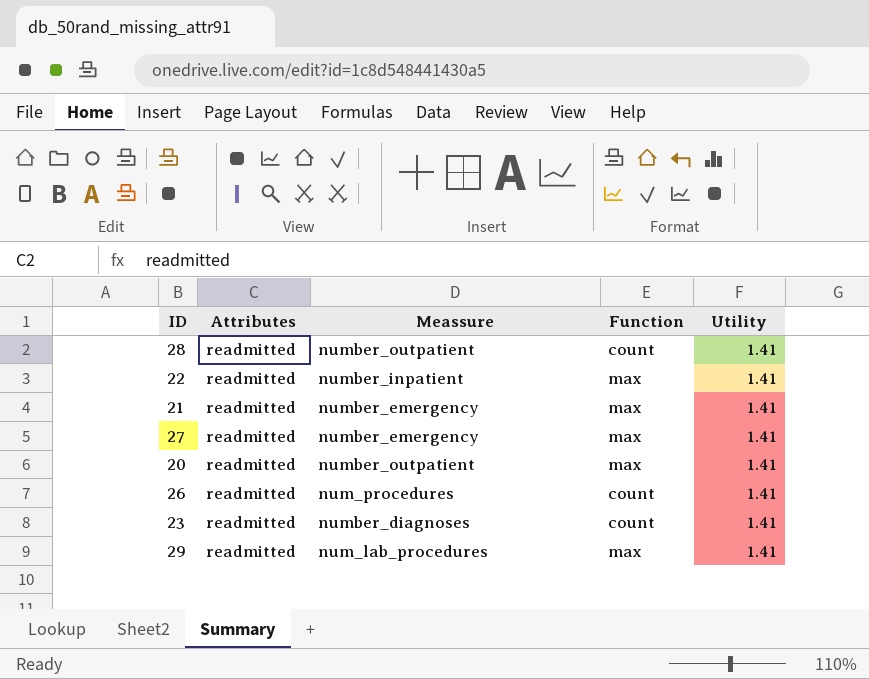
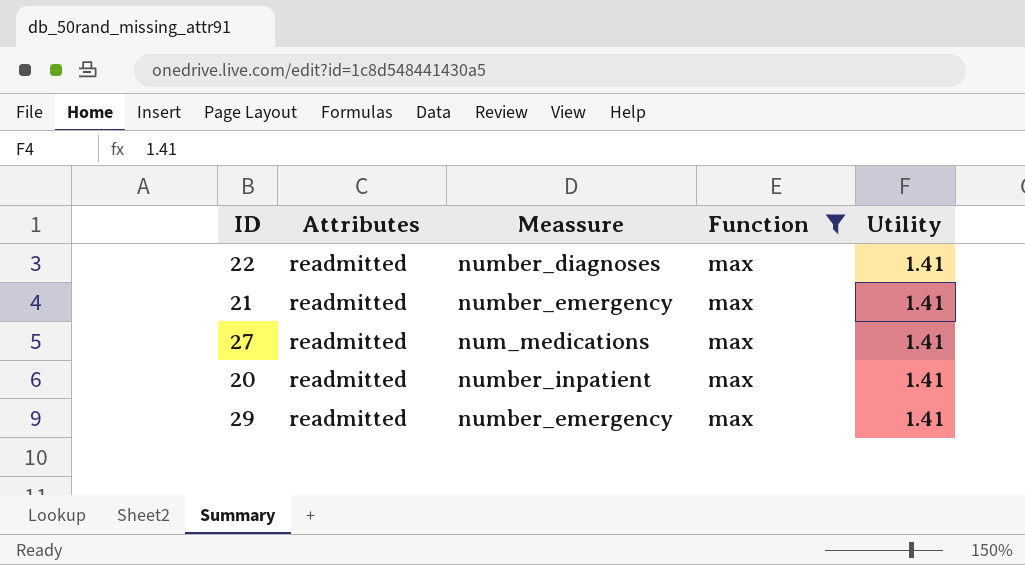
filter: none -> Function = max
22 | Meassure: number_inpatient -> number_diagnoses
27 | Meassure: number_emergency -> num_medications
20 | Meassure: number_outpatient -> number_inpatient
29 | Meassure: num_lab_procedures -> number_emergency

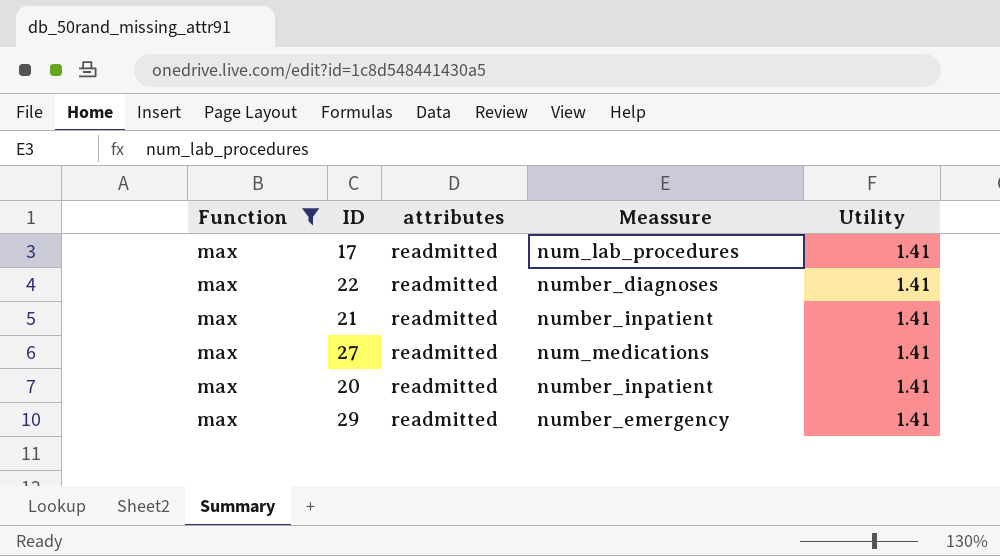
column Function | position: 4 -> 1
column name: Attributes -> attributes
row 17: none -> max | readmitted | num_lab_procedures | 1.41
21 | Meassure: number_emergency -> number_inpatient

